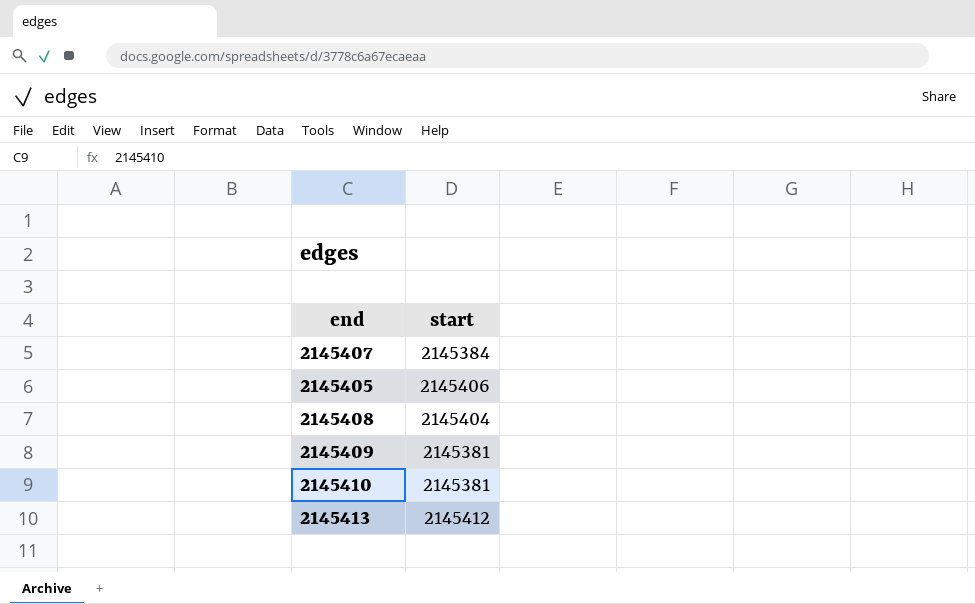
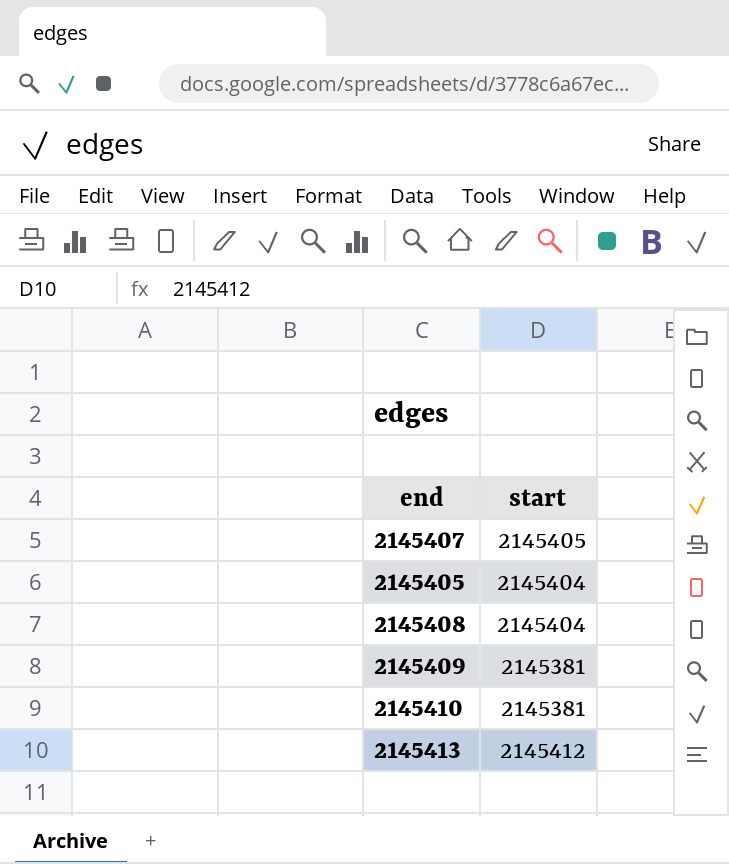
2145407 | start: 2145384 -> 2145405
2145405 | start: 2145406 -> 2145404

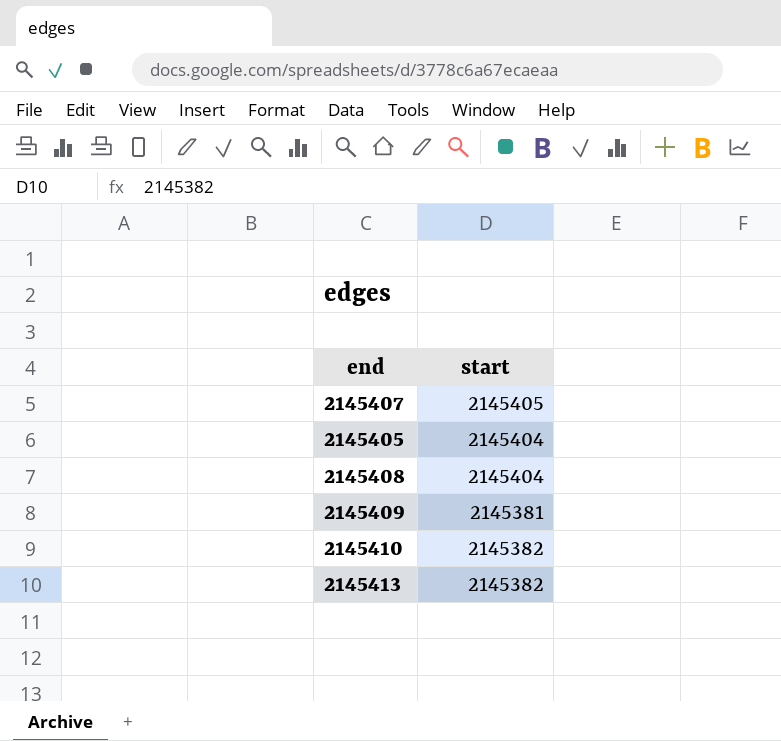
2145410 | start: 2145381 -> 2145382
2145413 | start: 2145412 -> 2145382

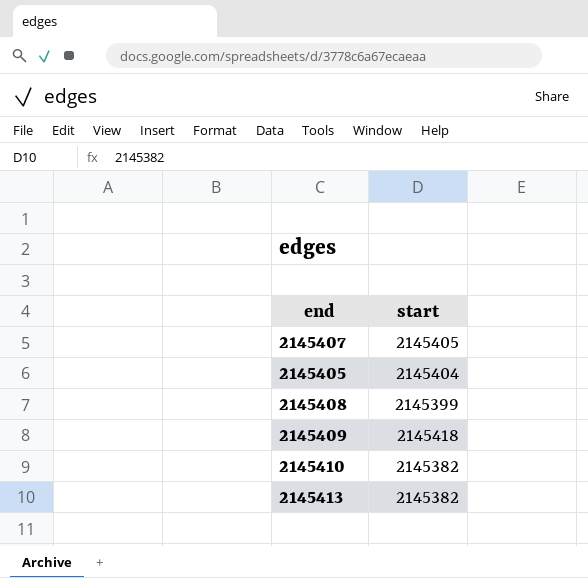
2145408 | start: 2145404 -> 2145399
2145409 | start: 2145381 -> 2145418

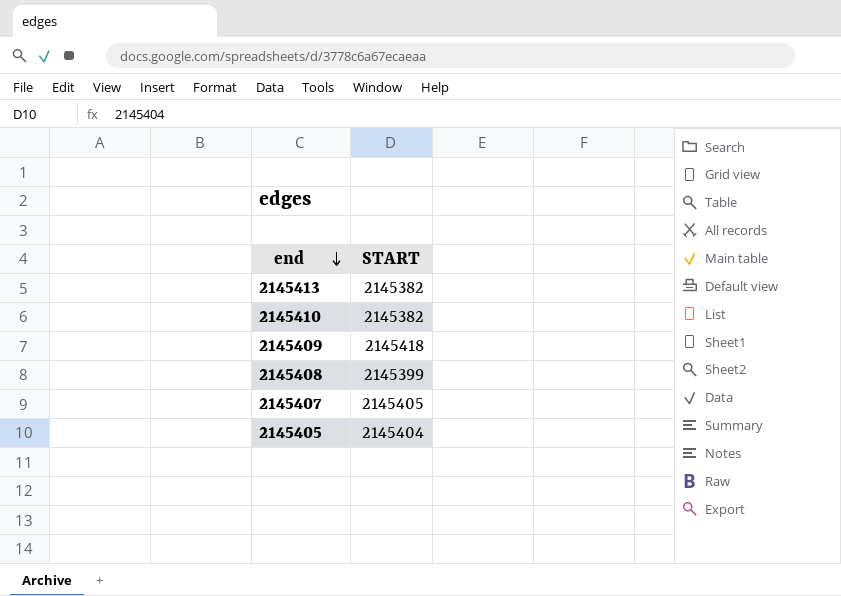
row order: none -> end descending
column name: start -> START

